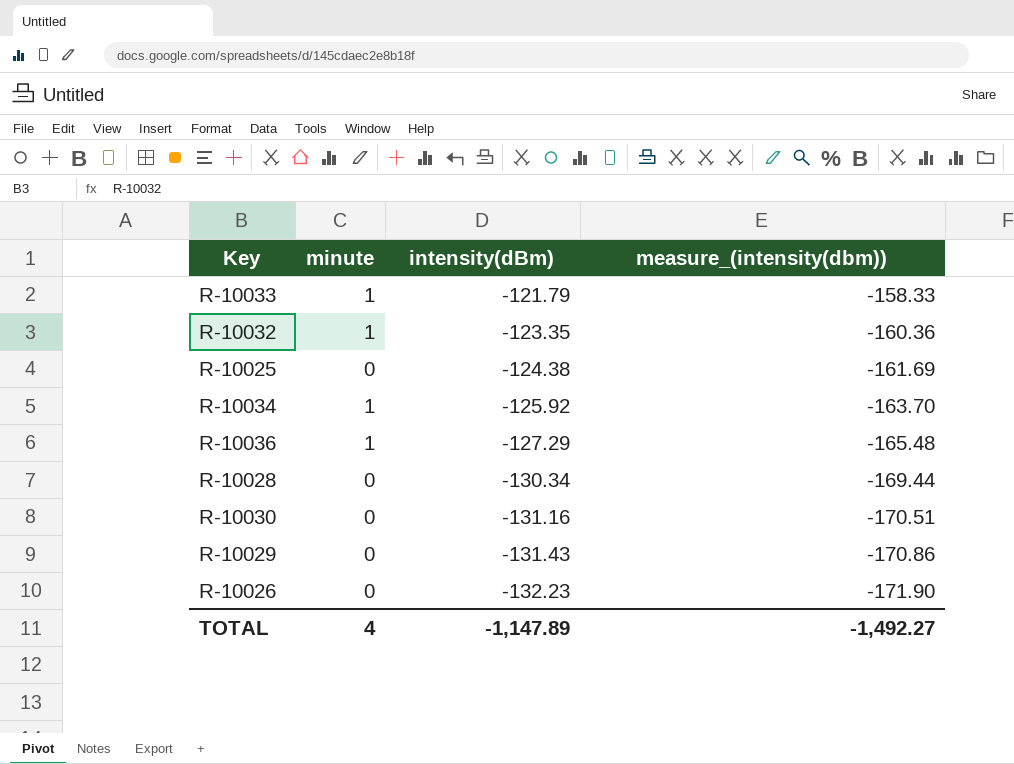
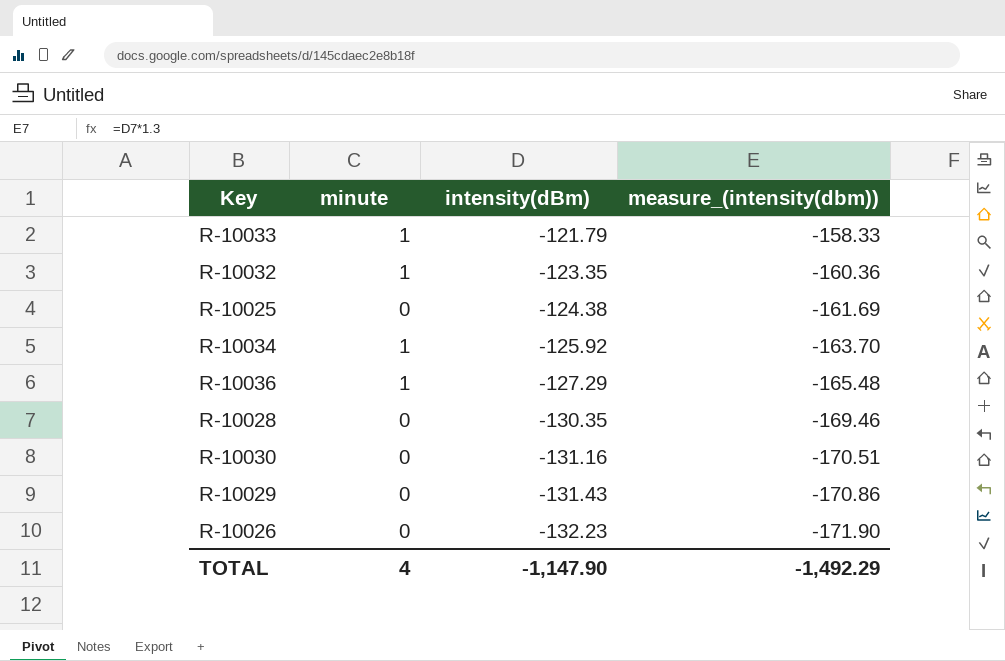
R-10028 | intensity(dBm): -130.34 -> -130.35
R-10028 | measure_(intensity(dbm)): -169.44 -> -169.46
TOTAL | intensity(dBm): -1,147.89 -> -1,147.90
TOTAL | measure_(intensity(dbm)): -1,492.27 -> -1,492.29

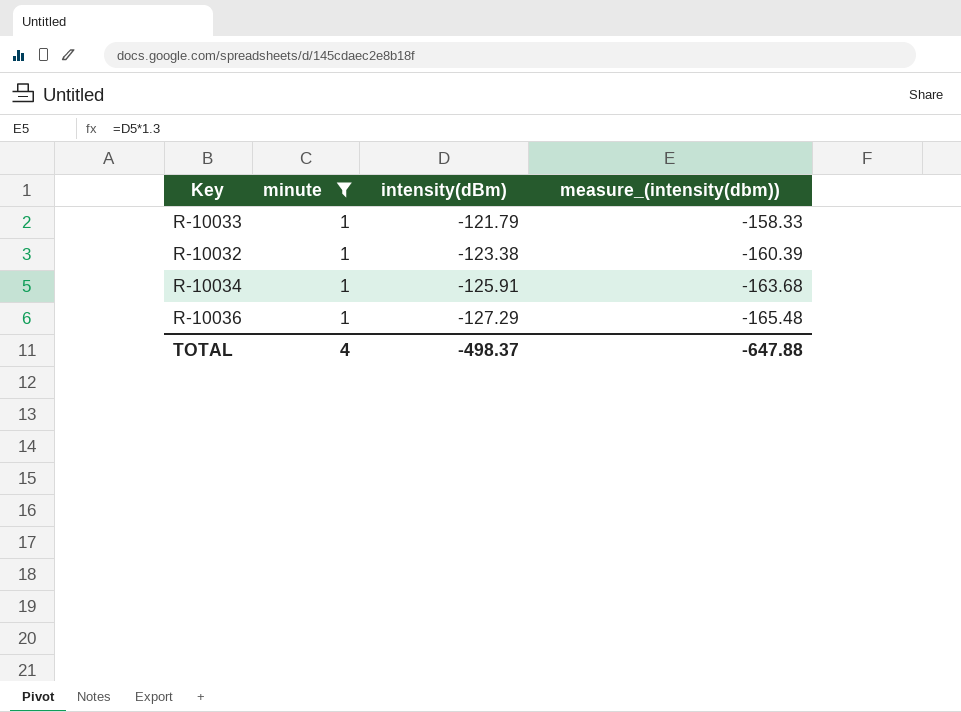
filter: none -> minute = 1
R-10032 | intensity(dBm): -123.35 -> -123.38
R-10032 | measure_(intensity(dbm)): -160.36 -> -160.39
R-10034 | intensity(dBm): -125.92 -> -125.91
R-10034 | measure_(intensity(dbm)): -163.70 -> -163.68
TOTAL | intensity(dBm): -1,147.90 -> -498.37
TOTAL | measure_(intensity(dbm)): -1,492.29 -> -647.88

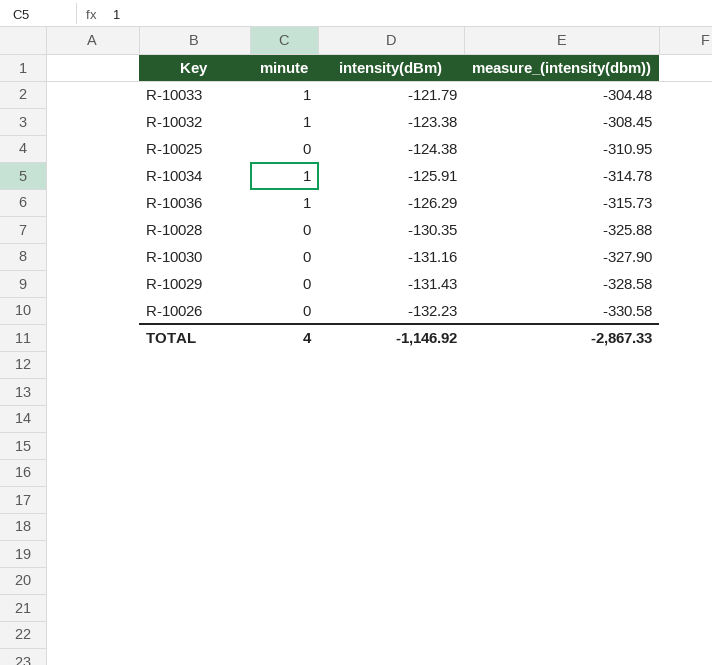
filter: minute = 1 -> none
column measure_(intensity(dbm)) | formula: [intensity(dBm)] * 1.3 -> [intensity(dBm)] * 2.5
R-10036 | intensity(dBm): -127.29 -> -126.29
TOTAL | intensity(dBm): -498.37 -> -1,146.92
TOTAL | measure_(intensity(dbm)): -647.88 -> -2,867.33

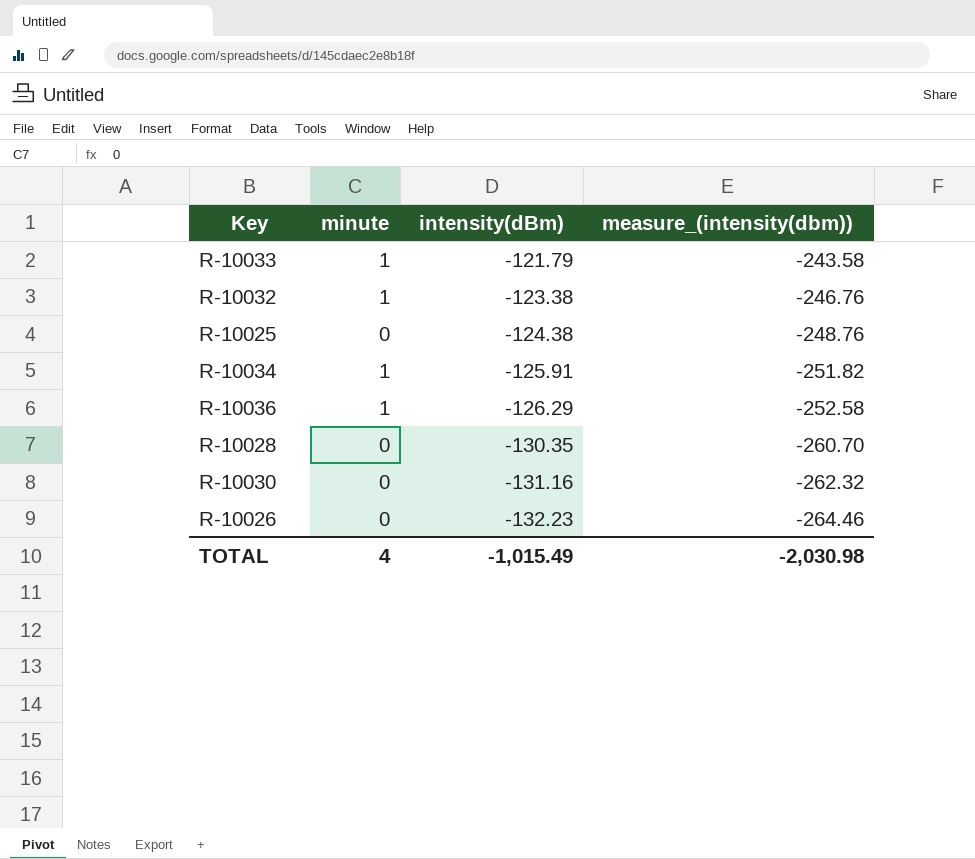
column measure_(intensity(dbm)) | formula: [intensity(dBm)] * 2.5 -> [intensity(dBm)] * 2
row R-10029: 0 | -131.43 | -328.58 -> none
TOTAL | intensity(dBm): -1,146.92 -> -1,015.49
TOTAL | measure_(intensity(dbm)): -2,867.33 -> -2,030.98

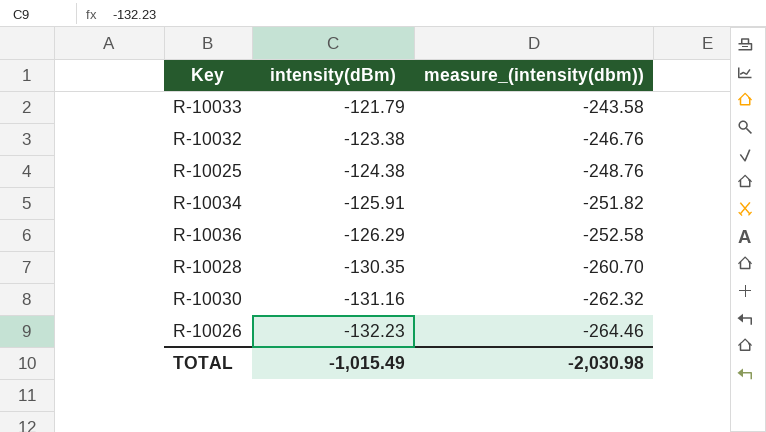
column minute | position: 2 -> none

